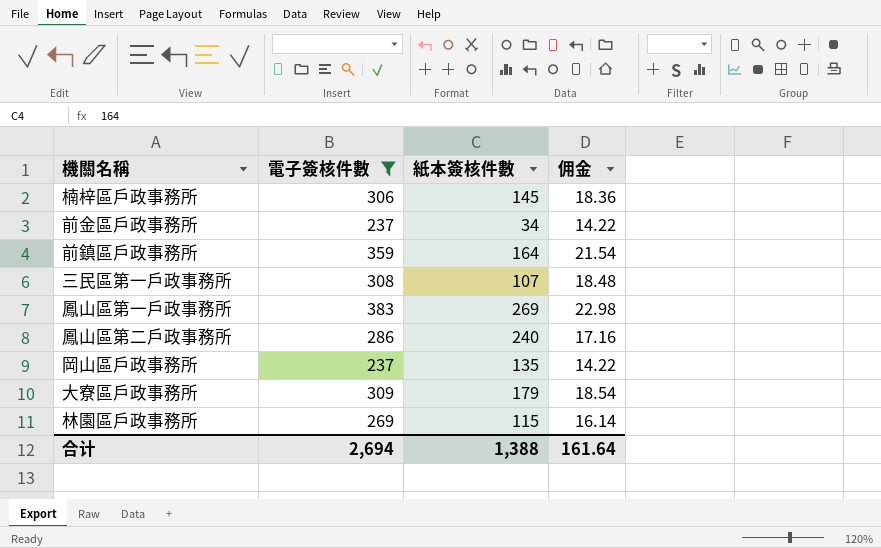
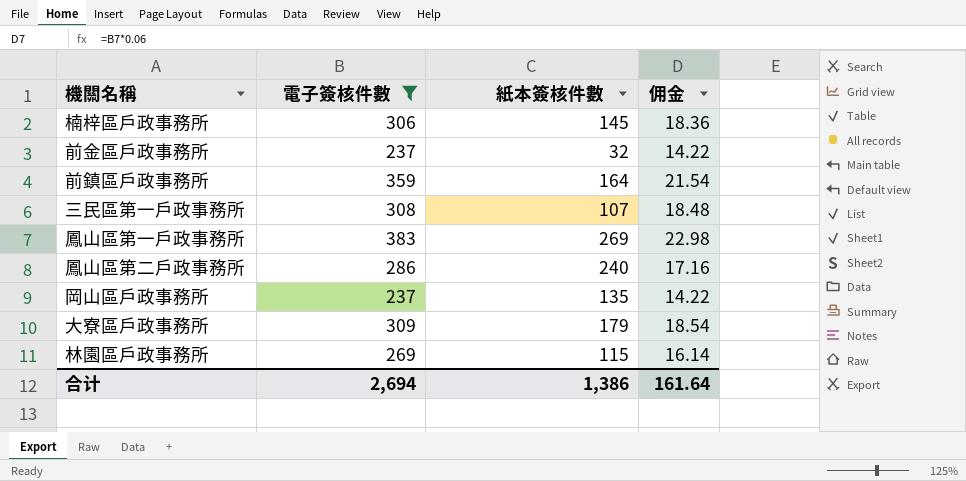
前金區戶政事務所 | 紙本簽核件數: 34 -> 32
合计 | 紙本簽核件數: 1,388 -> 1,386

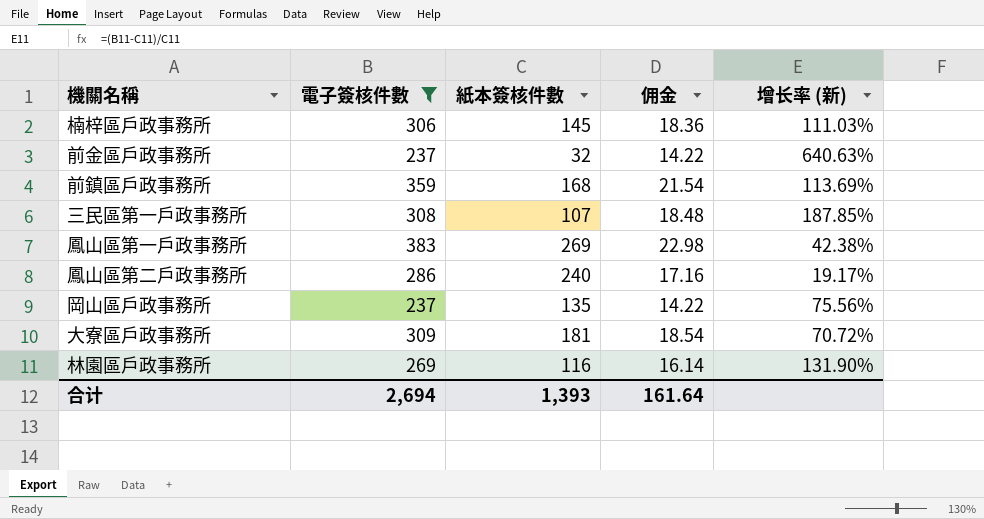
column 增长率 (新) | formula: none -> ([電子簽核件數] - [紙本簽核件數]) / [紙本簽核件數]
前鎮區戶政事務所 | 紙本簽核件數: 164 -> 168
大寮區戶政事務所 | 紙本簽核件數: 179 -> 181
林園區戶政事務所 | 紙本簽核件數: 115 -> 116
合计 | 紙本簽核件數: 1,386 -> 1,393

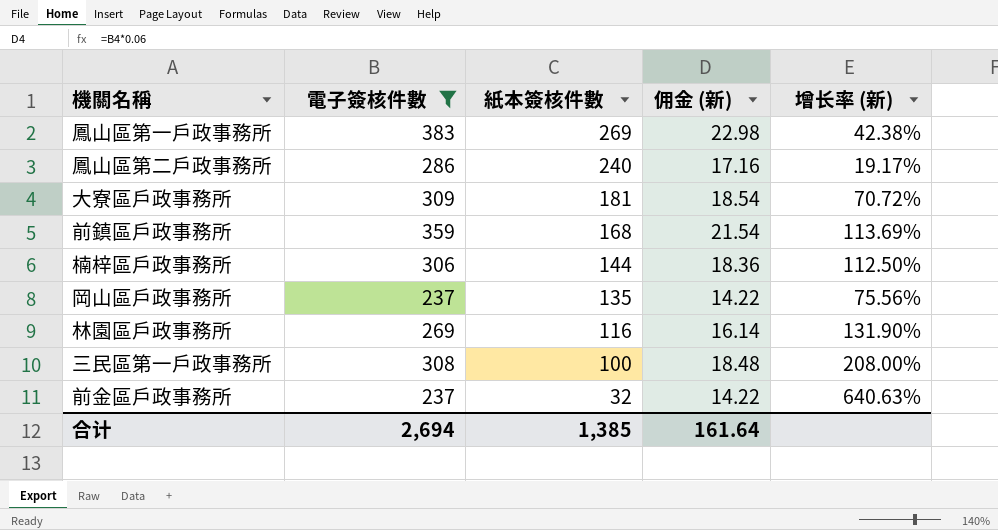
row order: none -> 紙本簽核件數 descending
column name: 佣金 -> 佣金 (新)
楠梓區戶政事務所 | 紙本簽核件數: 145 -> 144
楠梓區戶政事務所 | 增长率 (新): 111.03% -> 112.50%
三民區第一戶政事務所 | 紙本簽核件數: 107 -> 100
三民區第一戶政事務所 | 增长率 (新): 187.85% -> 208.00%
合计 | 紙本簽核件數: 1,393 -> 1,385

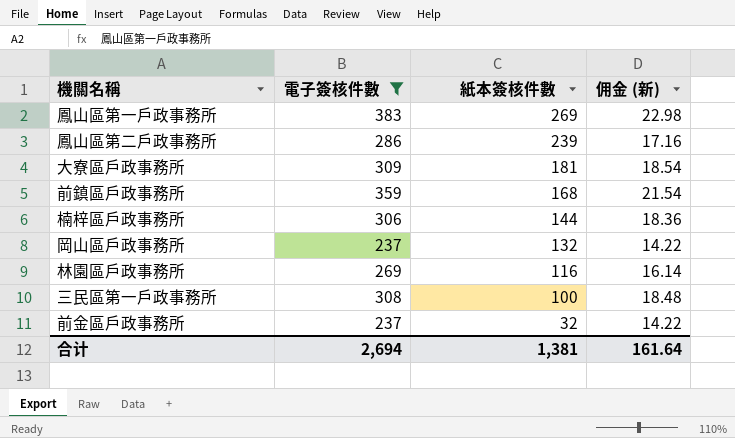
column 增长率 (新) | formula: ([電子簽核件數] - [紙本簽核件數]) / [紙本簽核件數] -> none
鳳山區第二戶政事務所 | 紙本簽核件數: 240 -> 239
岡山區戶政事務所 | 紙本簽核件數: 135 -> 132
合计 | 紙本簽核件數: 1,385 -> 1,381

